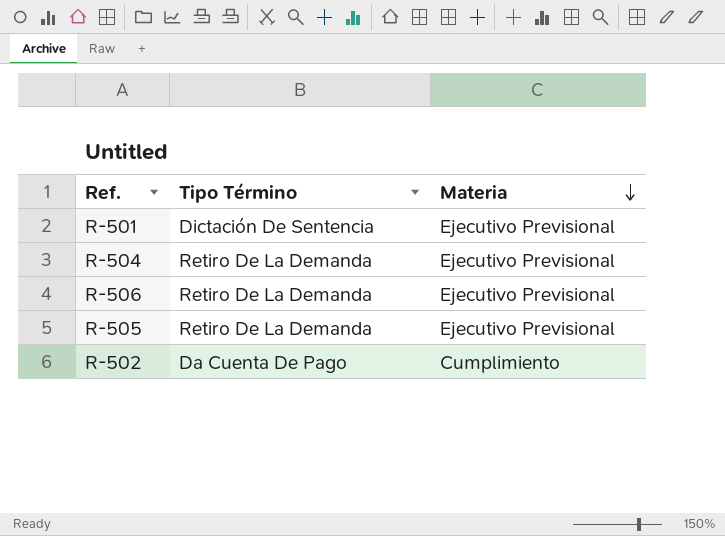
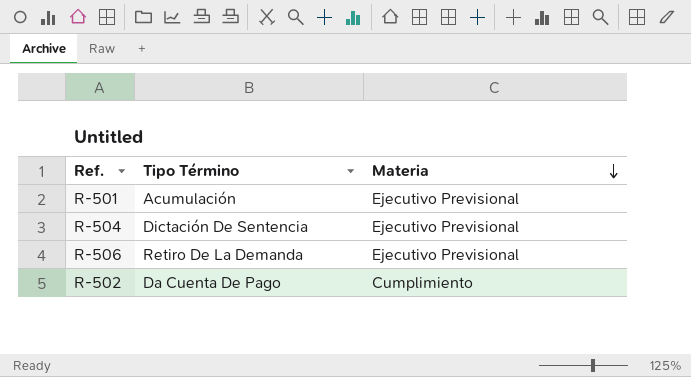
row R-505: Retiro De La Demanda | Ejecutivo Previsional -> none
R-501 | Tipo Término: Dictación De Sentencia -> Acumulación
R-504 | Tipo Término: Retiro De La Demanda -> Dictación De Sentencia

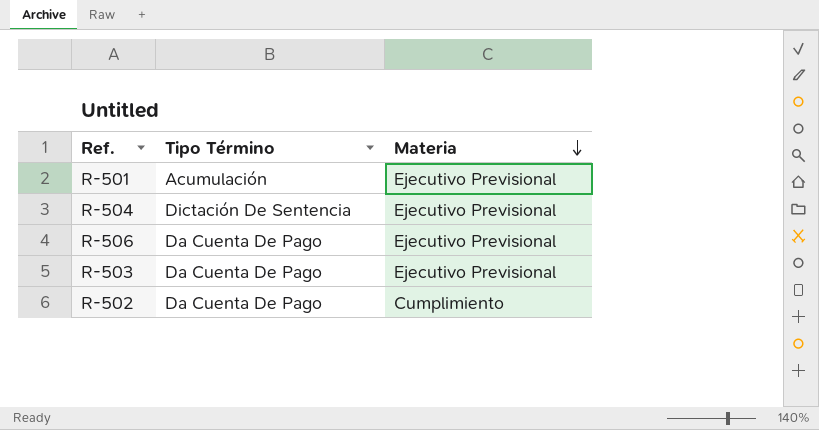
R-506 | Tipo Término: Retiro De La Demanda -> Da Cuenta De Pago
row R-503: none -> Da Cuenta De Pago | Ejecutivo Previsional

